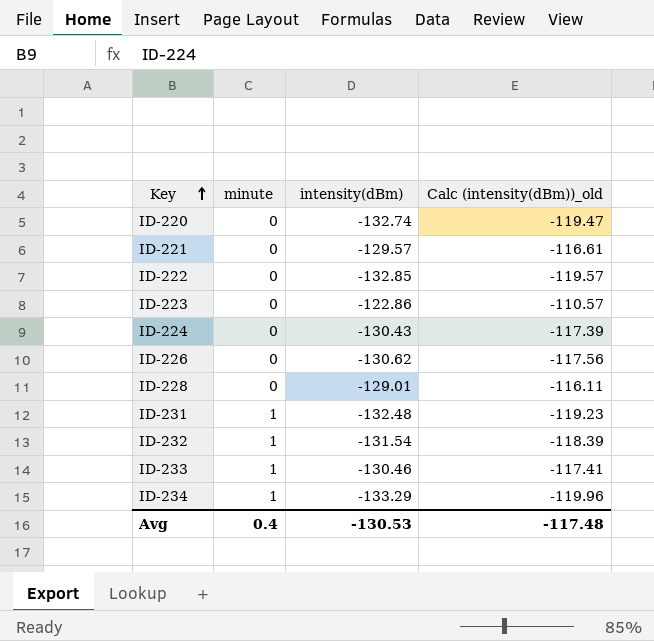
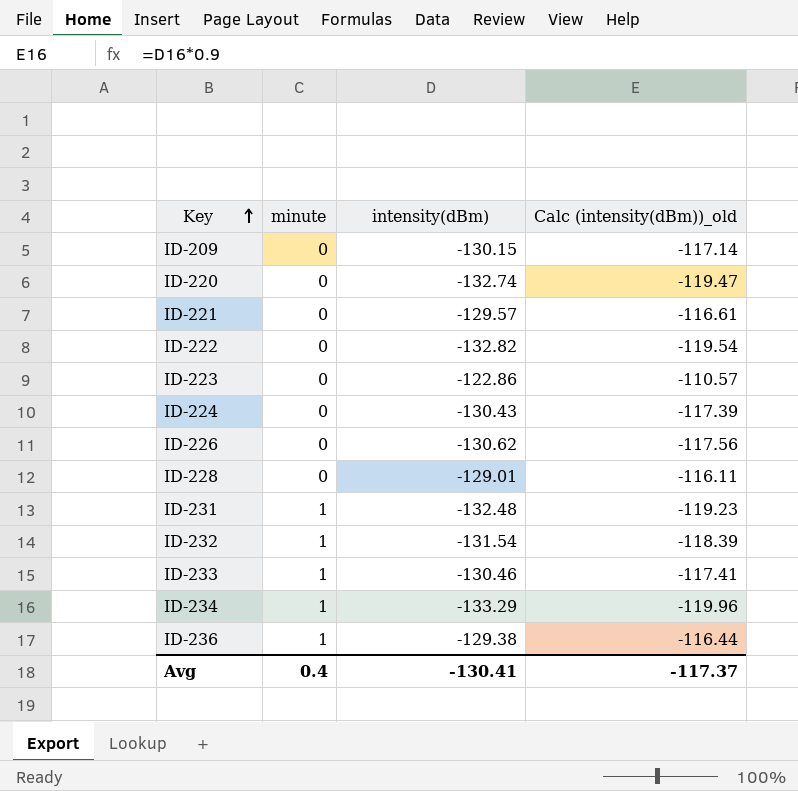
row ID-209: none -> 0 | -130.15 | -117.14
ID-222 | intensity(dBm): -132.85 -> -132.82
ID-222 | Calc (intensity(dBm))_old: -119.57 -> -119.54
row ID-236: none -> 1 | -129.38 | -116.44
Avg | intensity(dBm): -130.53 -> -130.41
Avg | Calc (intensity(dBm))_old: -117.48 -> -117.37

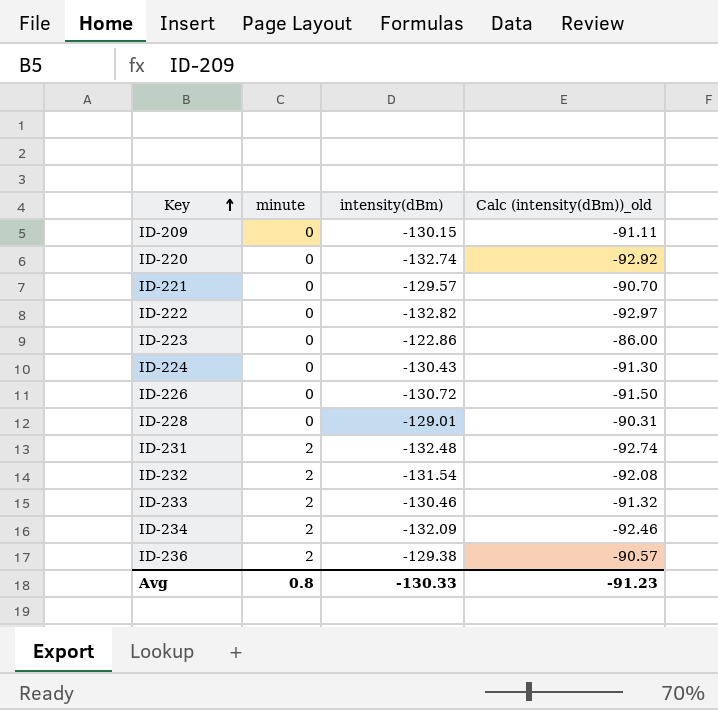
column Calc (intensity(dBm))_old | formula: [intensity(dBm)] * 0.9 -> [intensity(dBm)] * 0.7
ID-226 | intensity(dBm): -130.62 -> -130.72
ID-231 | minute: 1 -> 2
ID-232 | minute: 1 -> 2
ID-233 | minute: 1 -> 2
ID-234 | minute: 1 -> 2
ID-234 | intensity(dBm): -133.29 -> -132.09
ID-236 | minute: 1 -> 2
Avg | minute: 0.4 -> 0.8
Avg | intensity(dBm): -130.41 -> -130.33
Avg | Calc (intensity(dBm))_old: -117.37 -> -91.23

